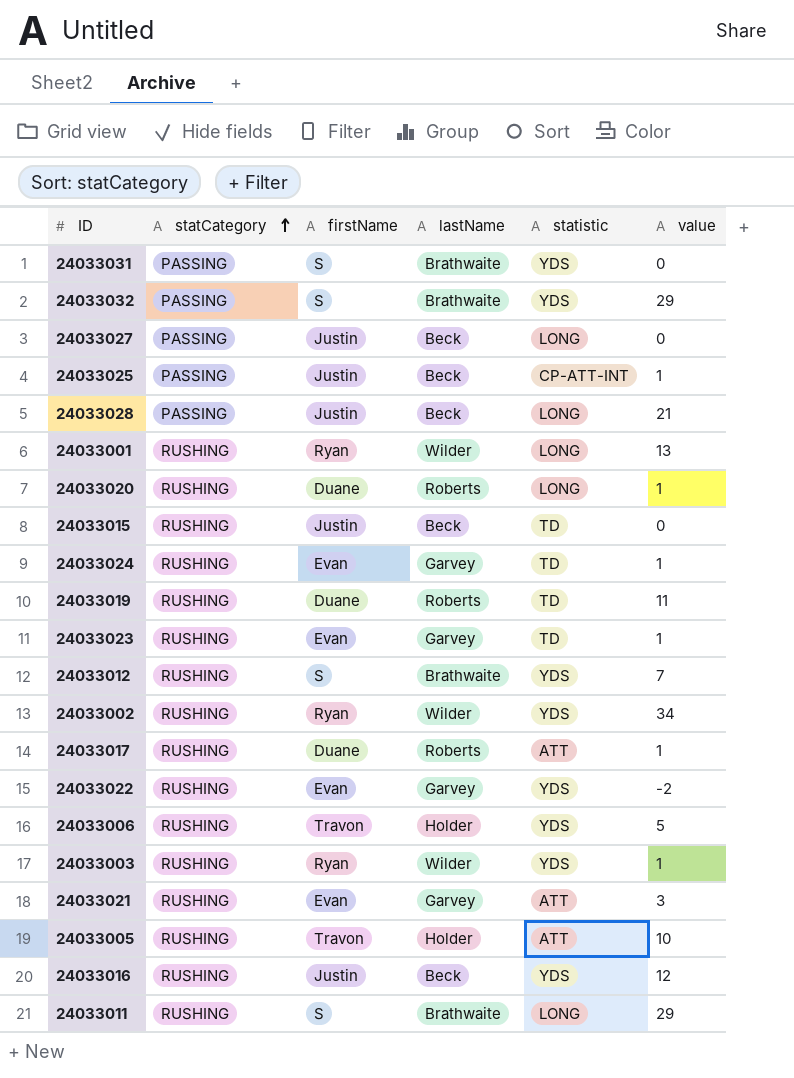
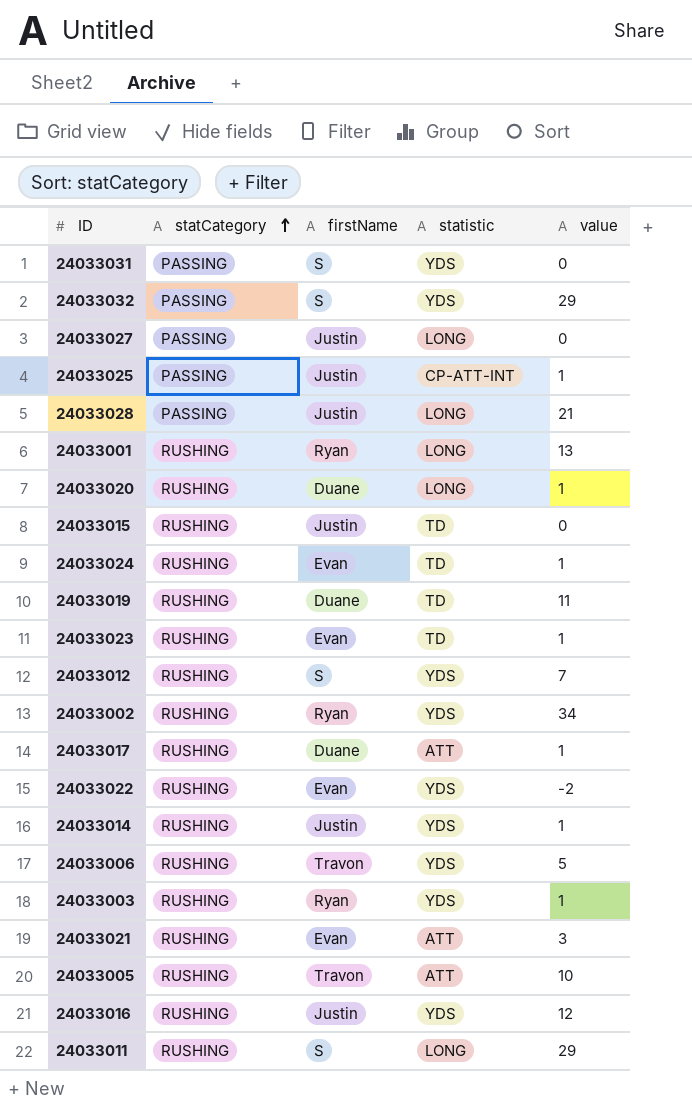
column lastName | position: 4 -> none
row 24033014: none -> RUSHING | Justin | YDS | 1

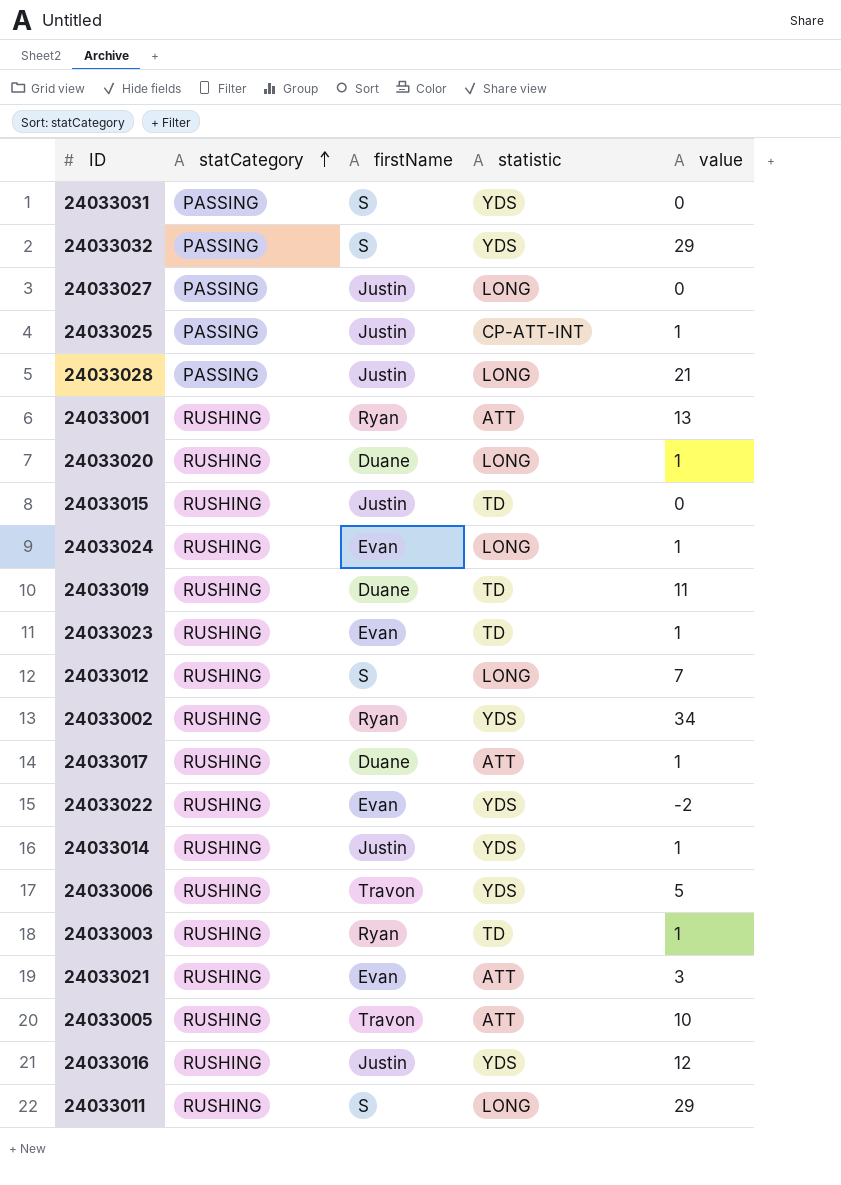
24033001 | statistic: LONG -> ATT
24033024 | statistic: TD -> LONG
24033012 | statistic: YDS -> LONG
24033003 | statistic: YDS -> TD

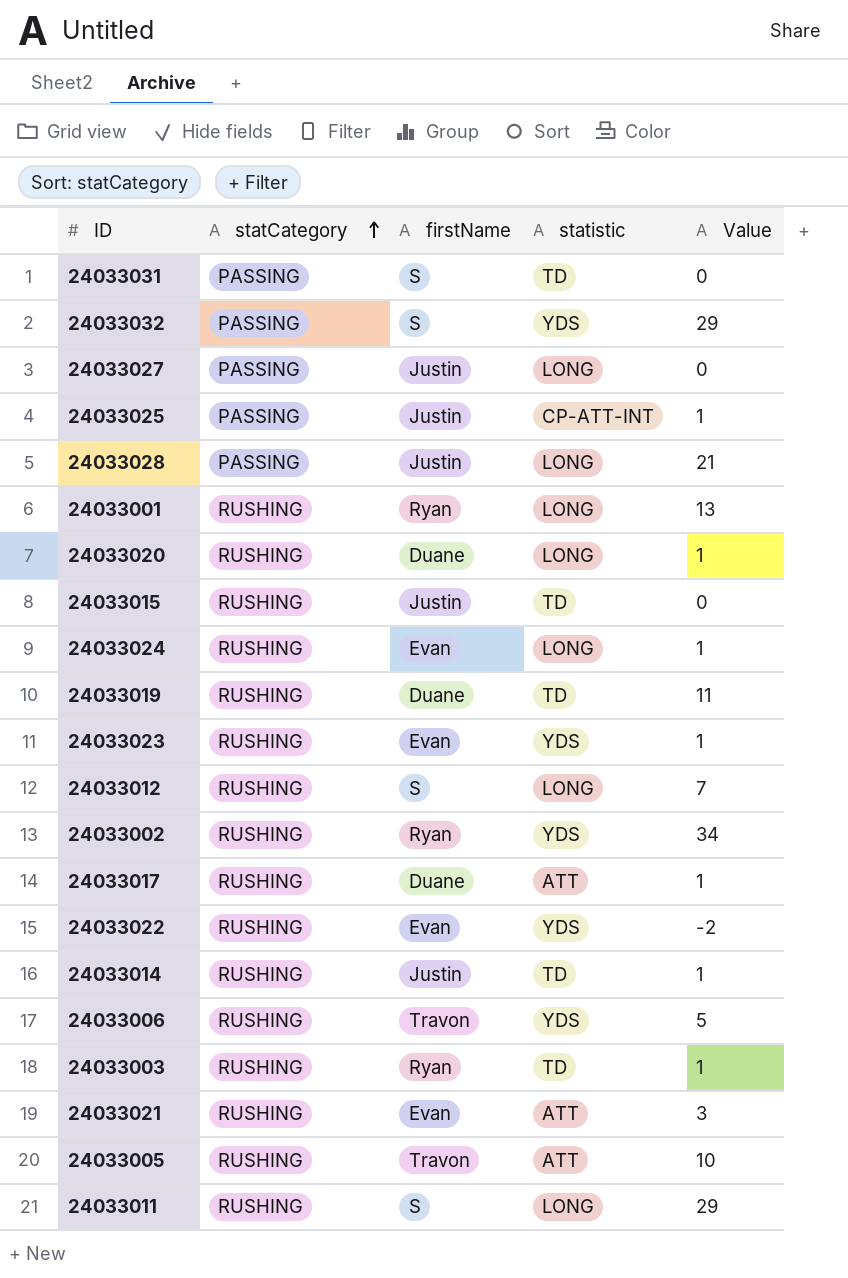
column name: value -> Value
row 24033016: RUSHING | Justin | YDS | 12 -> none
24033031 | statistic: YDS -> TD
24033001 | statistic: ATT -> LONG
24033023 | statistic: TD -> YDS
24033014 | statistic: YDS -> TD

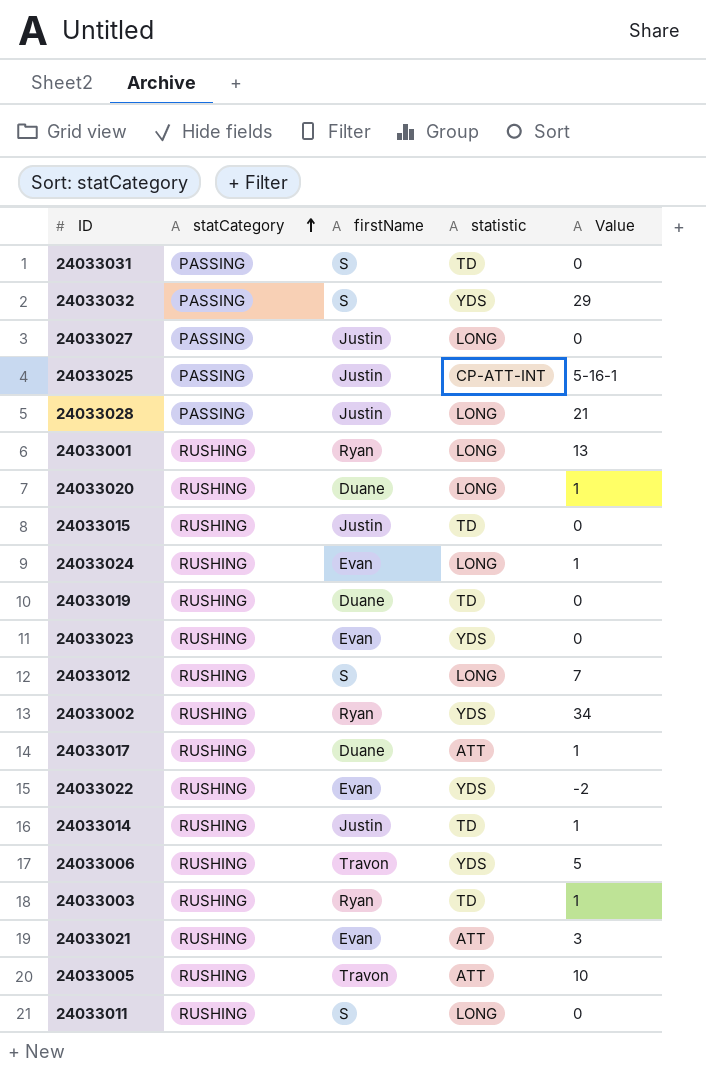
24033025 | Value: 1 -> 5-16-1
24033019 | Value: 11 -> 0
24033023 | Value: 1 -> 0
24033011 | Value: 29 -> 0

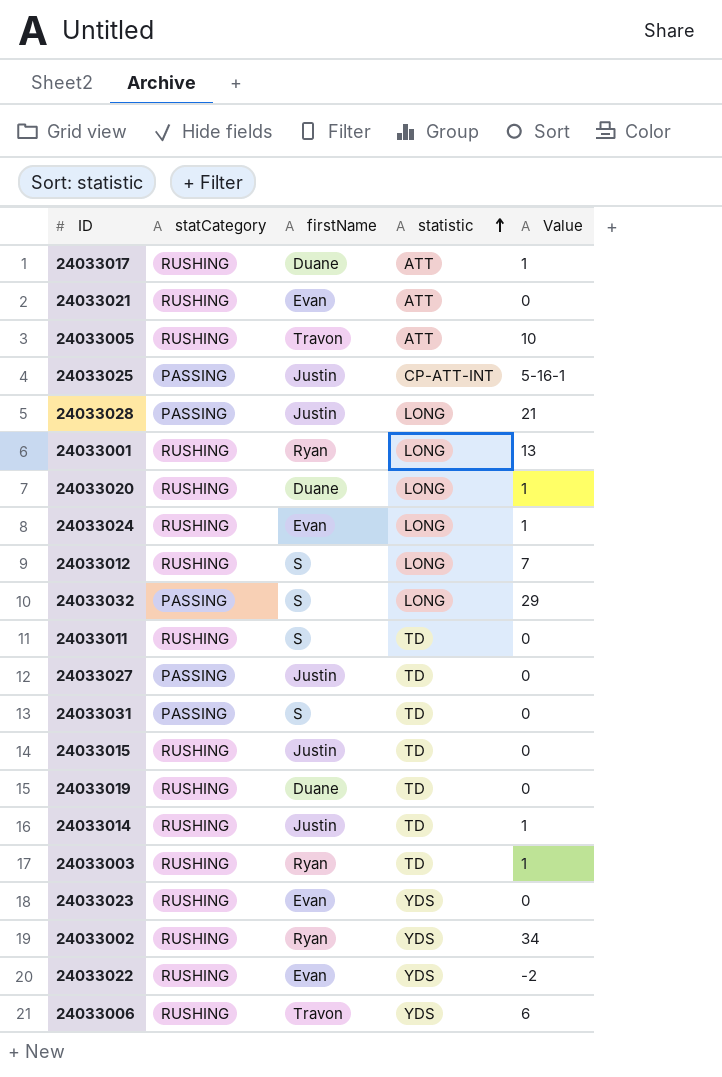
row order: statCategory ascending -> statistic ascending
24033021 | Value: 3 -> 0
24033032 | statistic: YDS -> LONG
24033011 | statistic: LONG -> TD
24033027 | statistic: LONG -> TD
24033006 | Value: 5 -> 6

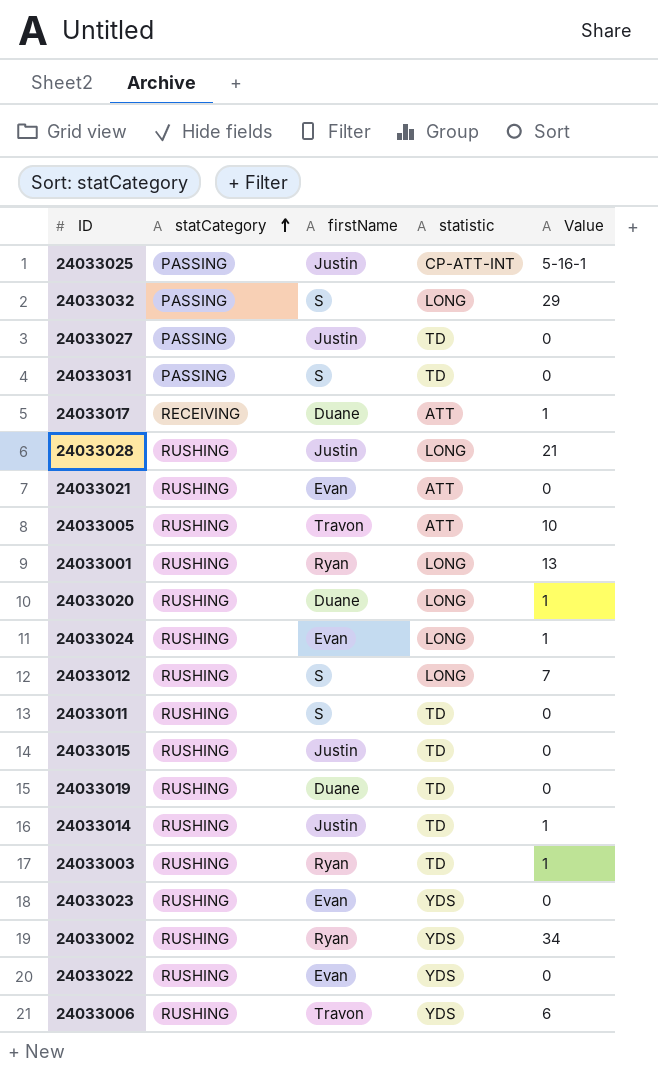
row order: statistic ascending -> statCategory ascending
24033017 | statCategory: RUSHING -> RECEIVING
24033028 | statCategory: PASSING -> RUSHING
24033022 | Value: -2 -> 0

